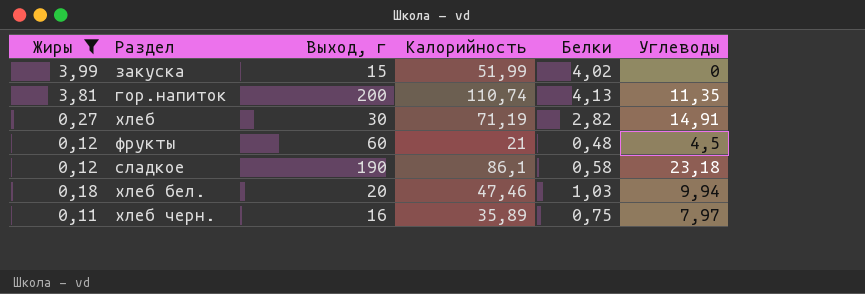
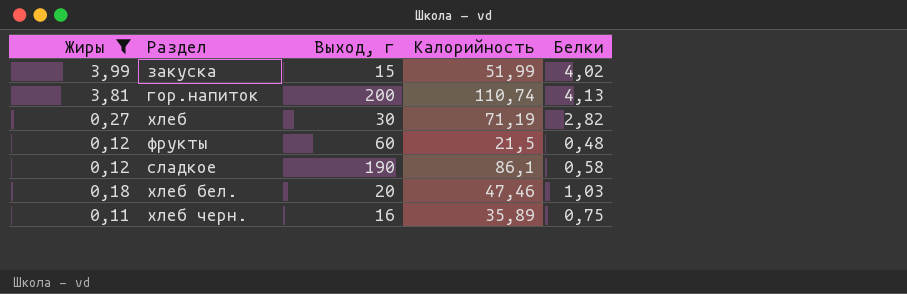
column Углеводы | position: 6 -> none
фрукты | Калорийность: 21 -> 21,5

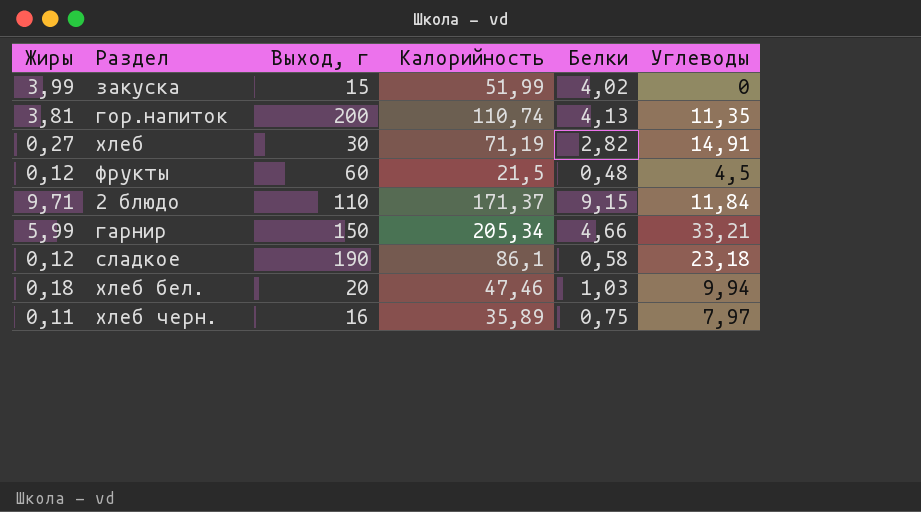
filter: Жиры <= 3,99 -> none
column Углеводы | position: none -> 6

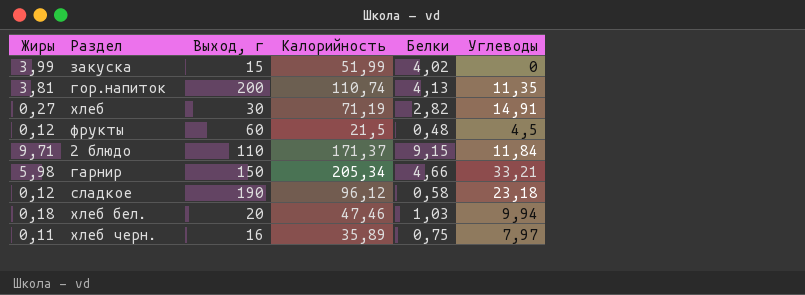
гарнир | Жиры: 5,99 -> 5,98
сладкое | Калорийность: 86,1 -> 96,12

